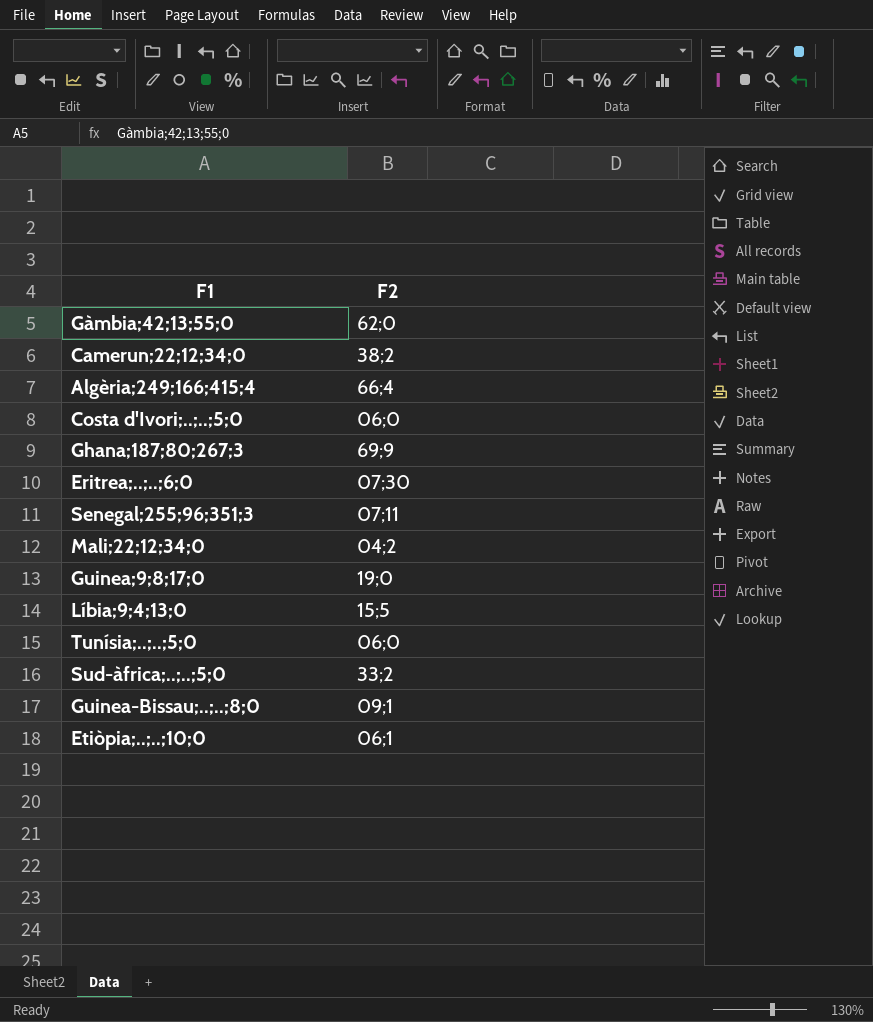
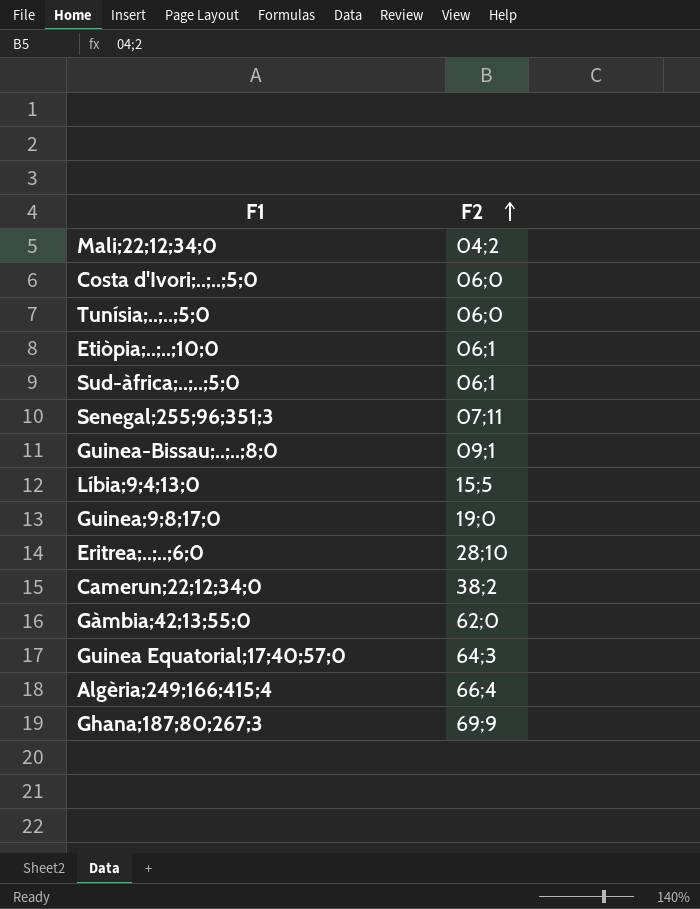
row order: none -> F2 ascending
Sud-àfrica;..;..;5;0 | F2: 33;2 -> 06;1
Eritrea;..;..;6;0 | F2: 07;30 -> 28;10
row Guinea Equatorial;17;40;57;0: none -> 64;3

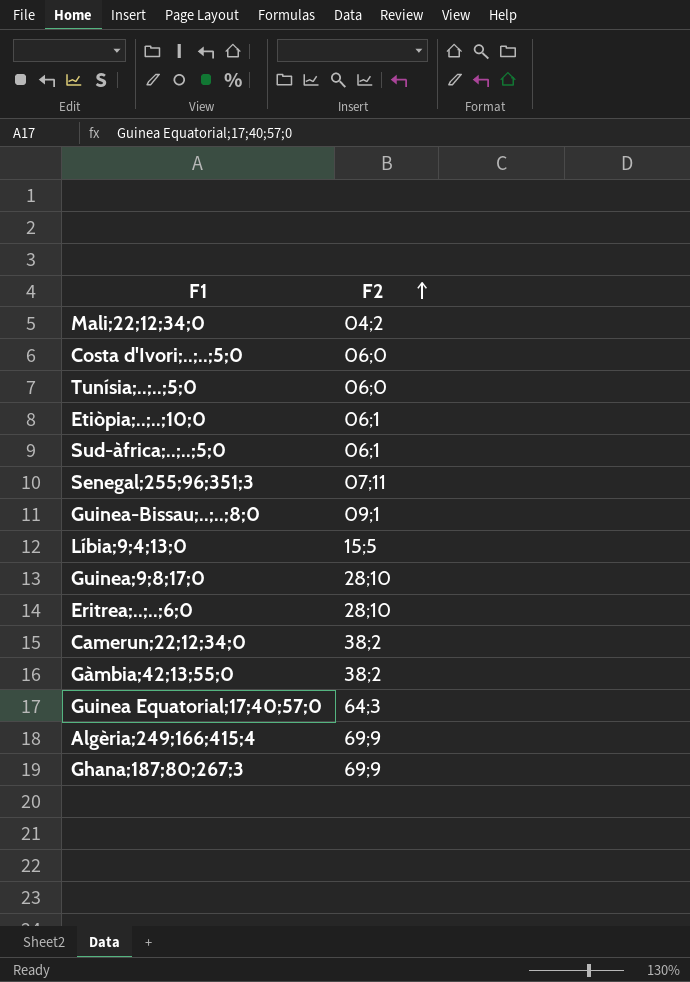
Guinea;9;8;17;0 | F2: 19;0 -> 28;10
Gàmbia;42;13;55;0 | F2: 62;0 -> 38;2
Algèria;249;166;415;4 | F2: 66;4 -> 69;9

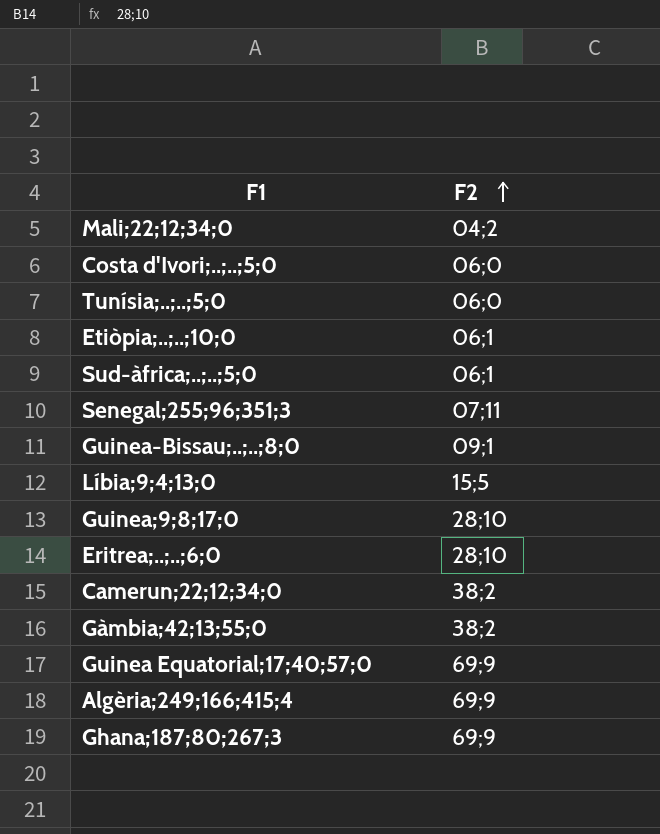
Guinea Equatorial;17;40;57;0 | F2: 64;3 -> 69;9

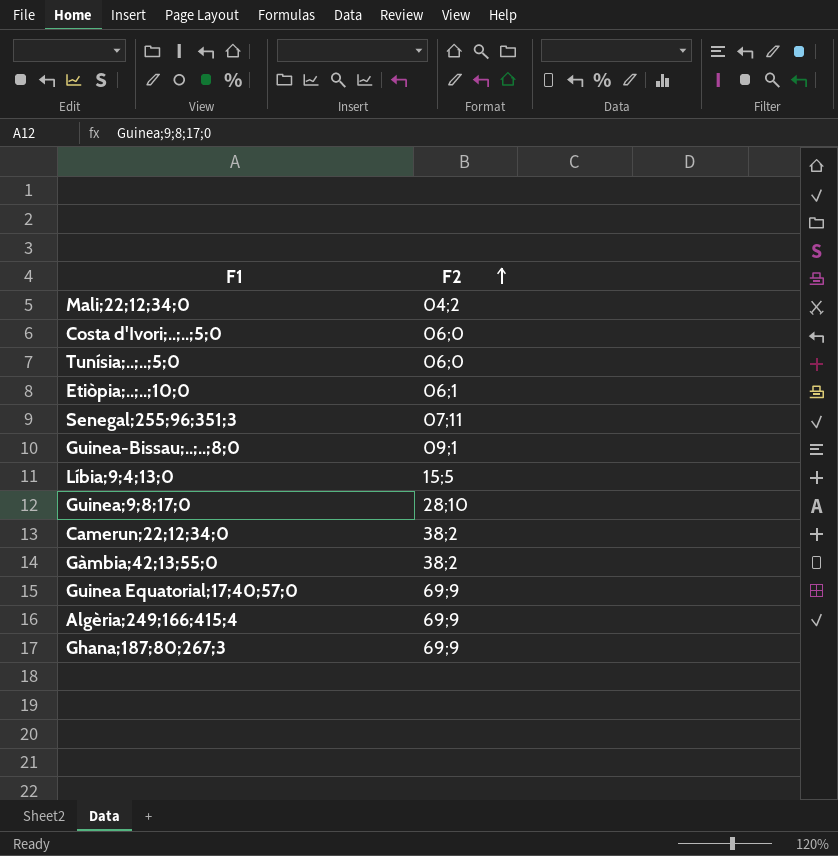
row Sud-àfrica;..;..;5;0: 06;1 -> none
row Eritrea;..;..;6;0: 28;10 -> none

